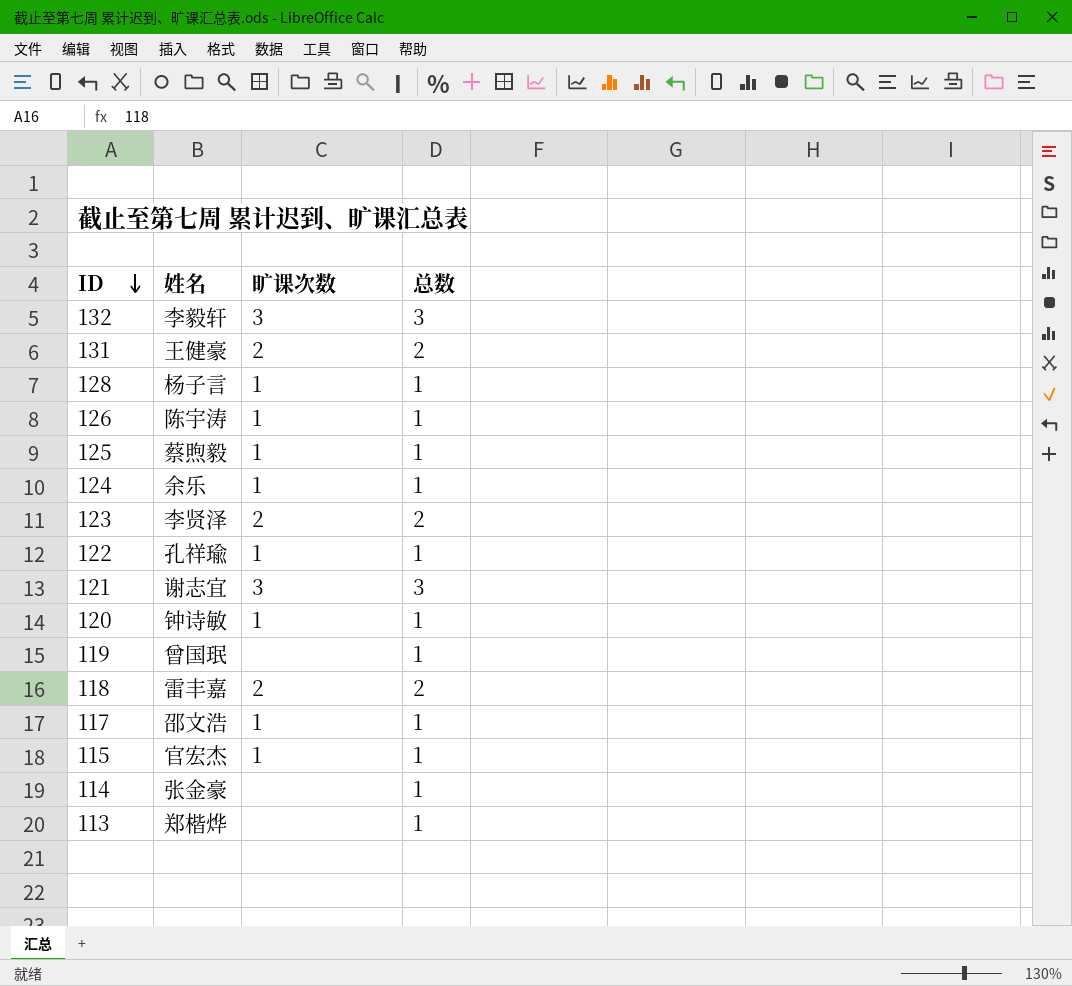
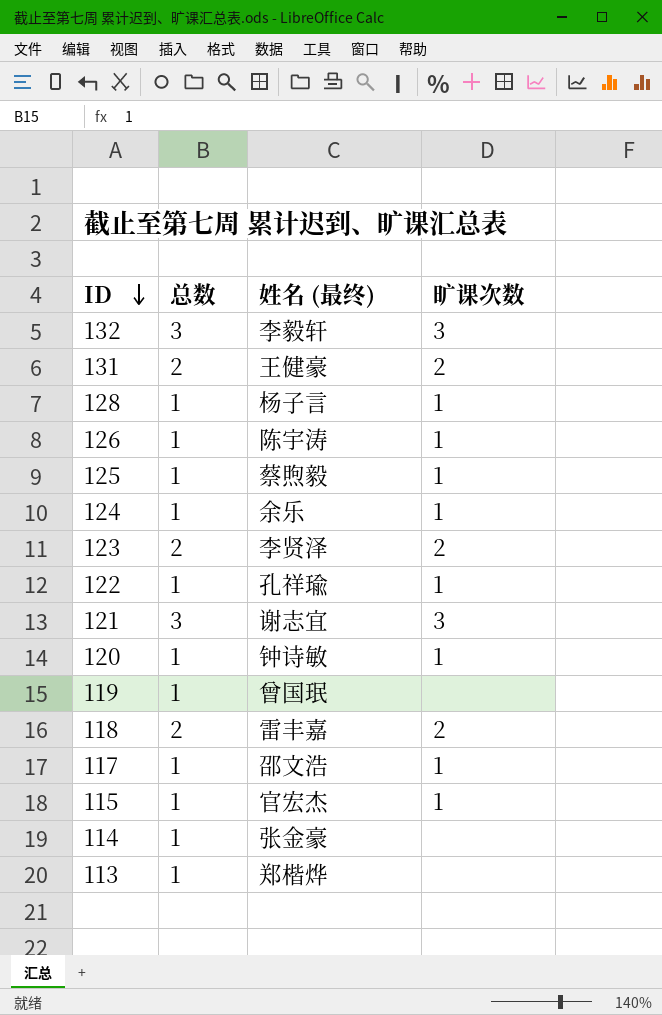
column 总数 | position: 4 -> 2
column name: 姓名 -> 姓名 (最终)

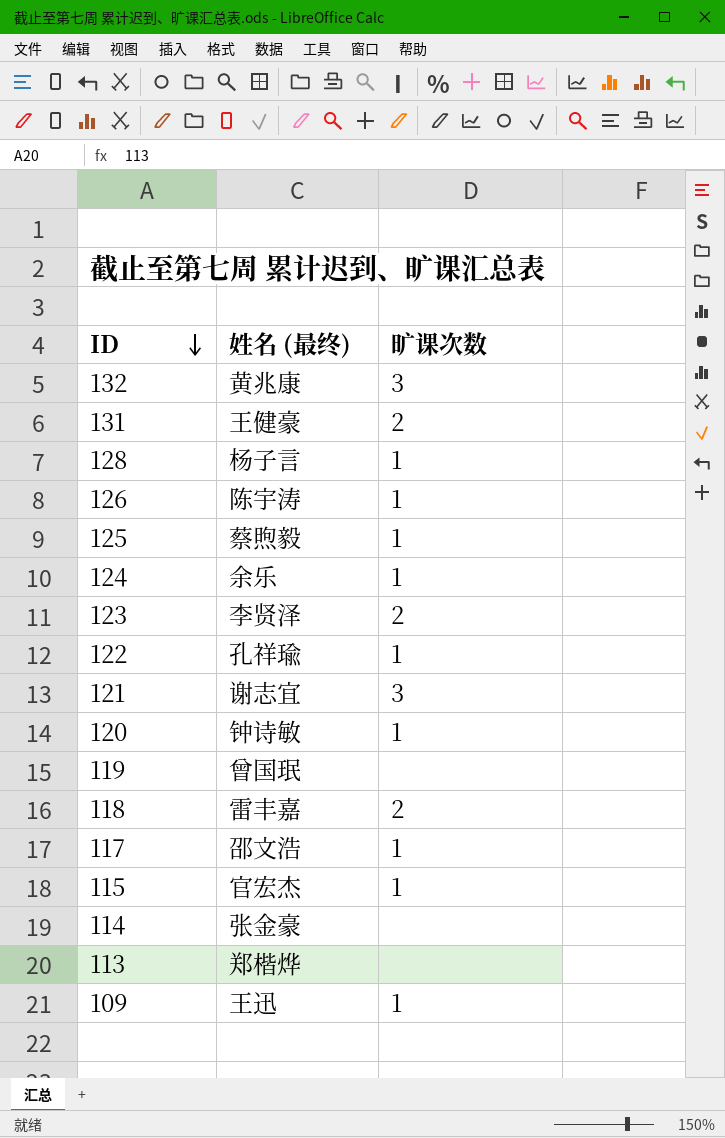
column 总数 | position: 2 -> none
132 | 姓名 (最终): 李毅轩 -> 黄兆康
row 109: none -> 王迅 | 1

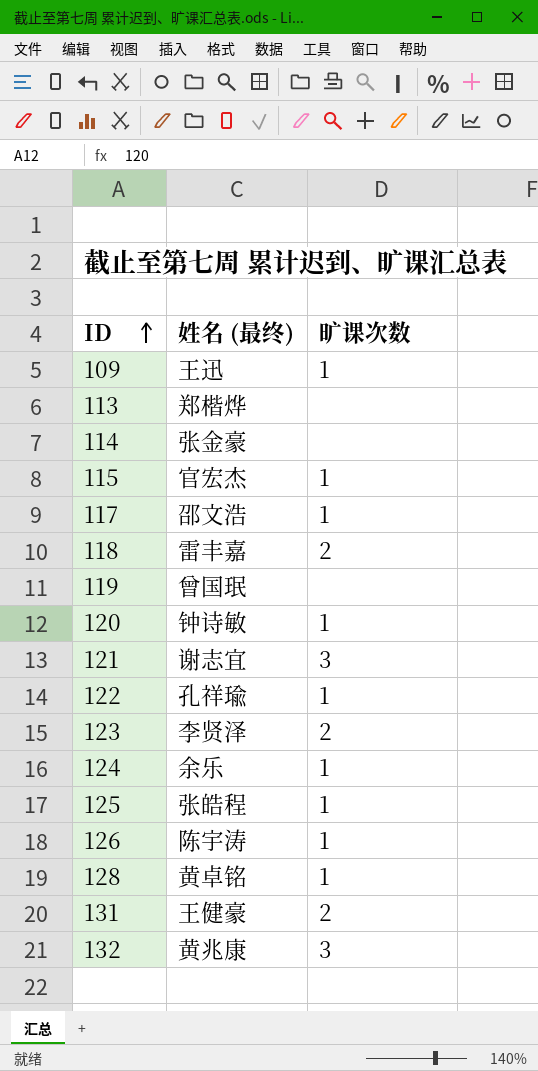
row order: ID descending -> ID ascending
125 | 姓名 (最终): 蔡煦毅 -> 张皓程
128 | 姓名 (最终): 杨子言 -> 黄卓铭

